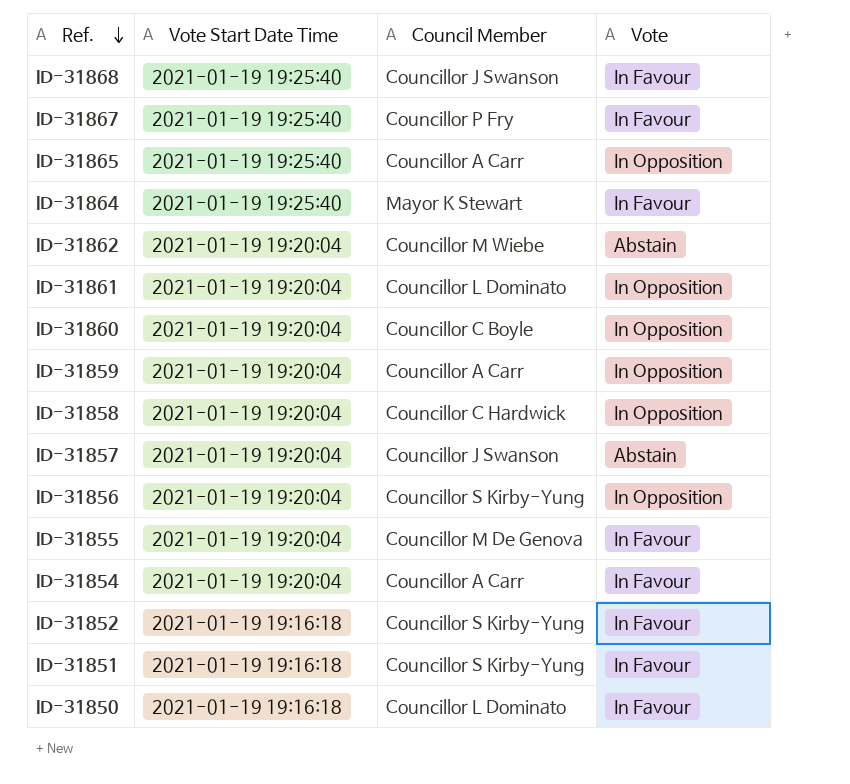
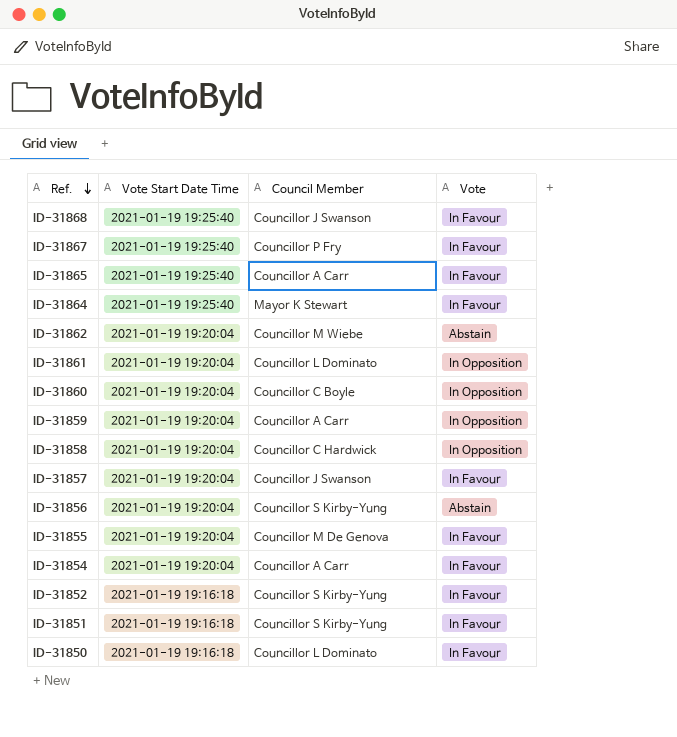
ID-31865 | Vote: In Opposition -> In Favour
ID-31857 | Vote: Abstain -> In Favour
ID-31856 | Vote: In Opposition -> Abstain

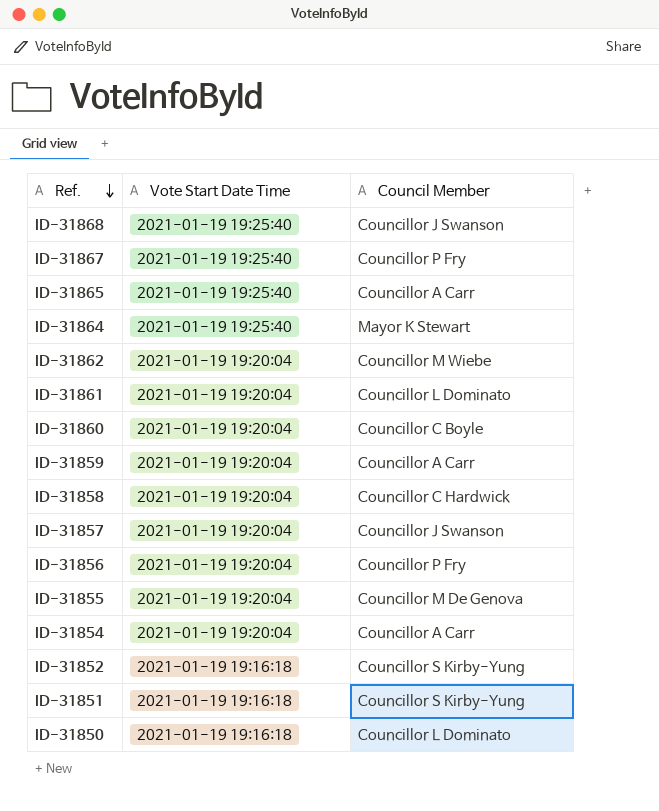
column Vote | position: 4 -> none
ID-31856 | Council Member: Councillor S Kirby-Yung -> Councillor P Fry

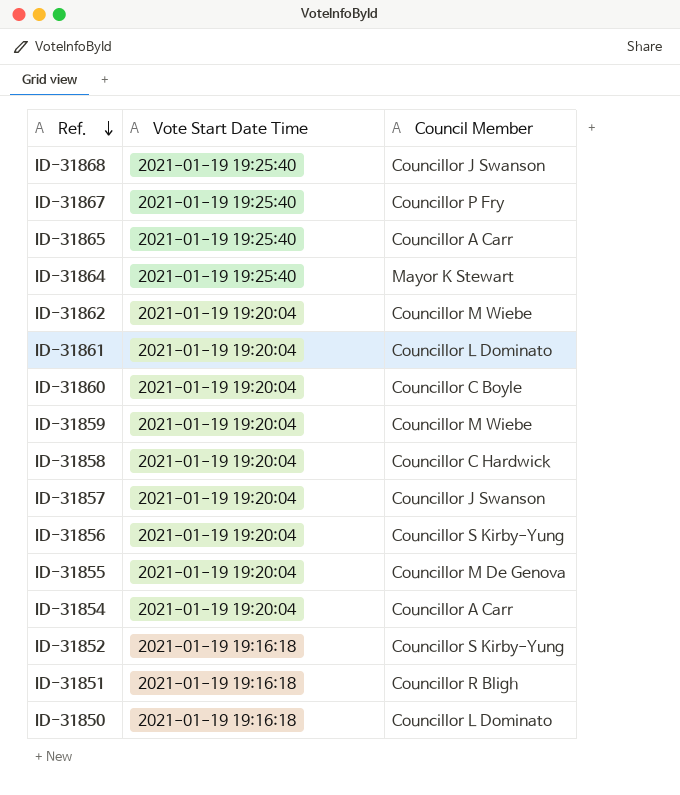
ID-31859 | Council Member: Councillor A Carr -> Councillor M Wiebe
ID-31856 | Council Member: Councillor P Fry -> Councillor S Kirby-Yung
ID-31851 | Council Member: Councillor S Kirby-Yung -> Councillor R Bligh

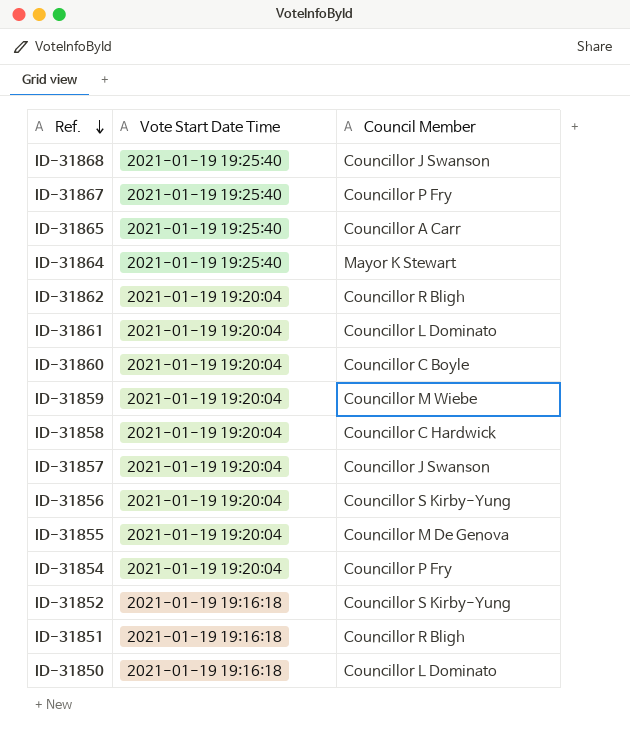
ID-31862 | Council Member: Councillor M Wiebe -> Councillor R Bligh
ID-31854 | Council Member: Councillor A Carr -> Councillor P Fry

